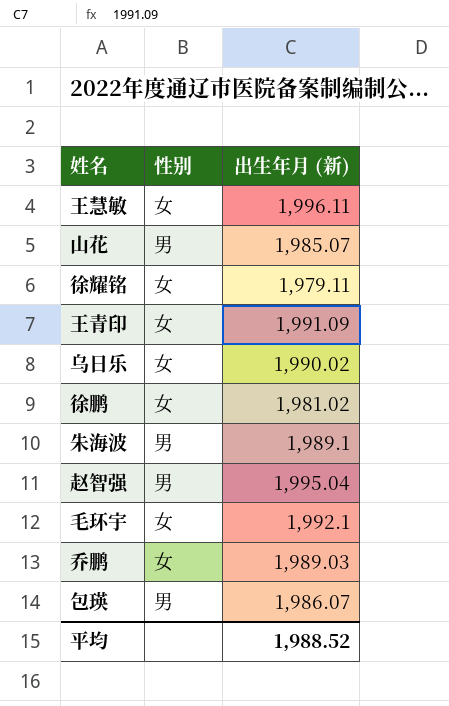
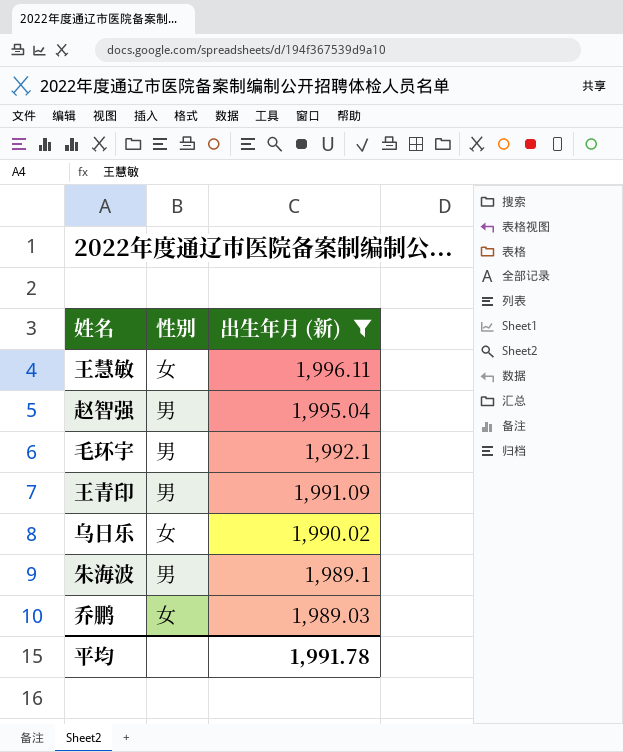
filter: none -> 出生年月 (新) >= 1,989.03
row order: none -> 出生年月 (新) descending
毛环宇 | 性别: 女 -> 男
王青印 | 性别: 女 -> 男
平均 | 出生年月 (新): 1,988.52 -> 1,991.78

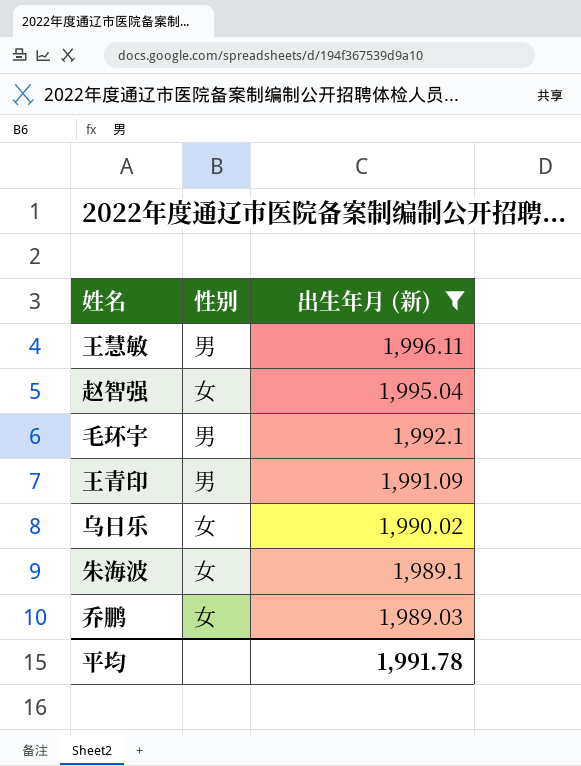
王慧敏 | 性别: 女 -> 男
赵智强 | 性别: 男 -> 女
朱海波 | 性别: 男 -> 女

